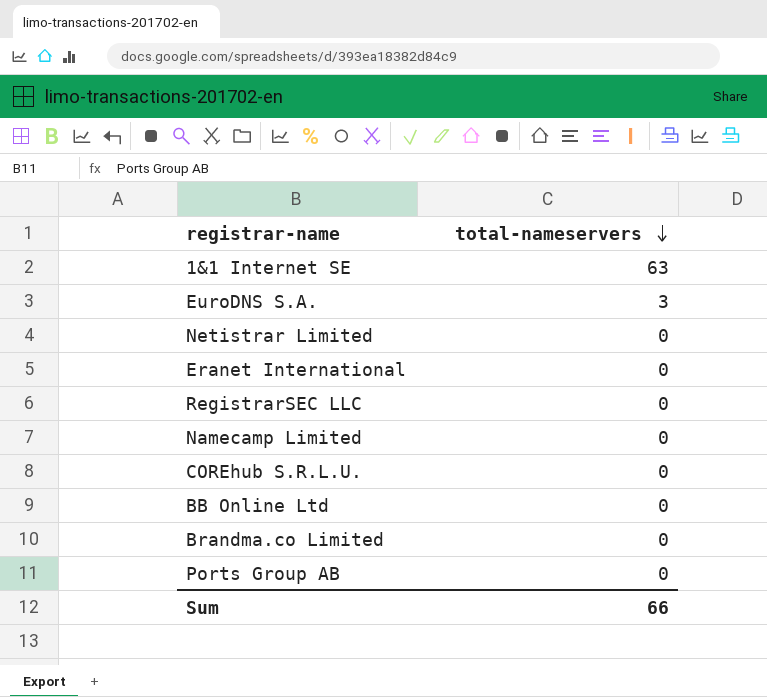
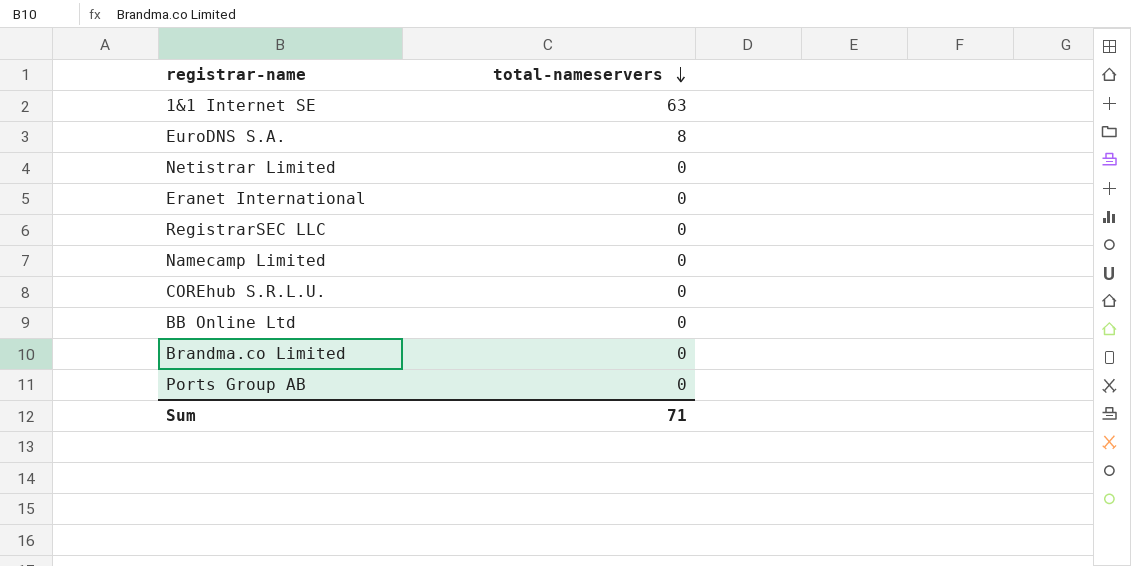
EuroDNS S.A. | total-nameservers: 3 -> 8
Sum | total-nameservers: 66 -> 71

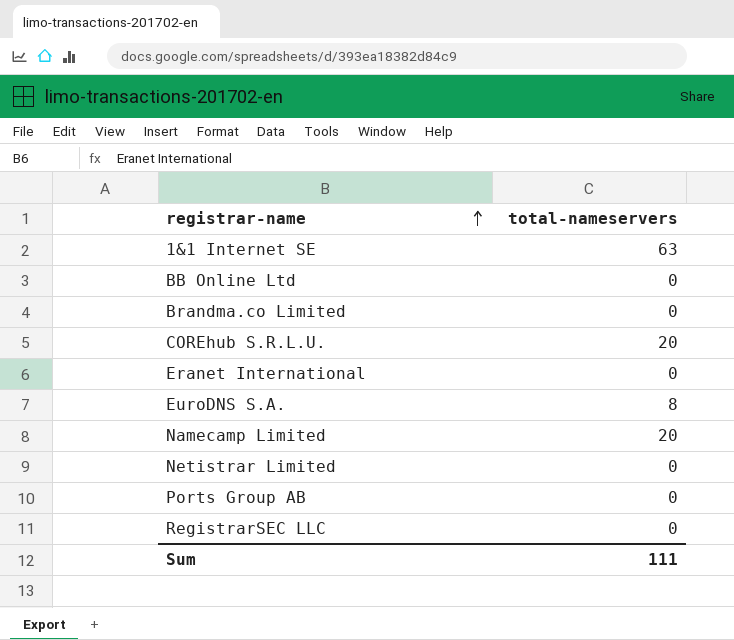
row order: total-nameservers descending -> registrar-name ascending
COREhub S.R.L.U. | total-nameservers: 0 -> 20
Namecamp Limited | total-nameservers: 0 -> 20
Sum | total-nameservers: 71 -> 111

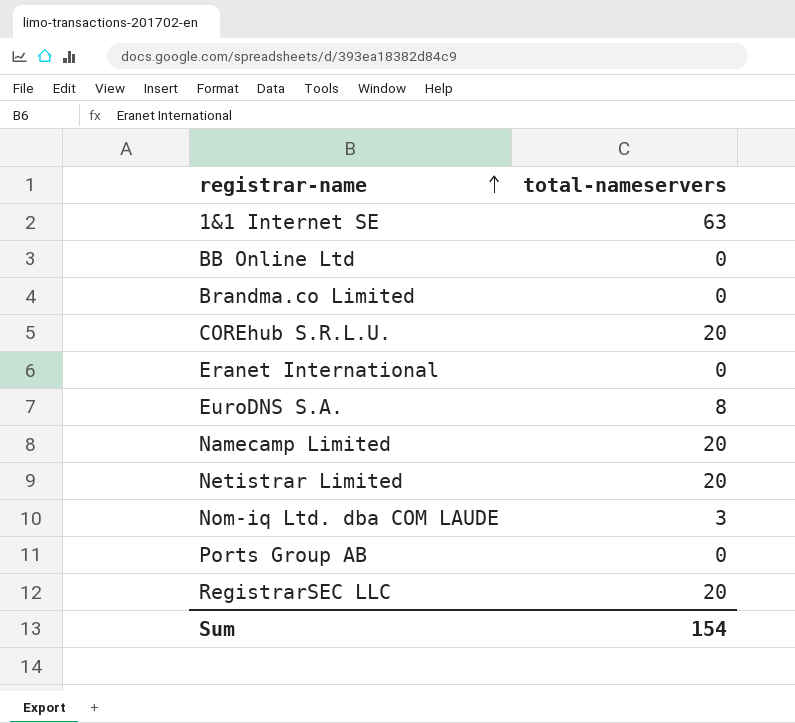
Netistrar Limited | total-nameservers: 0 -> 20
row Nom-iq Ltd. dba COM LAUDE: none -> 3
RegistrarSEC LLC | total-nameservers: 0 -> 20
Sum | total-nameservers: 111 -> 154

